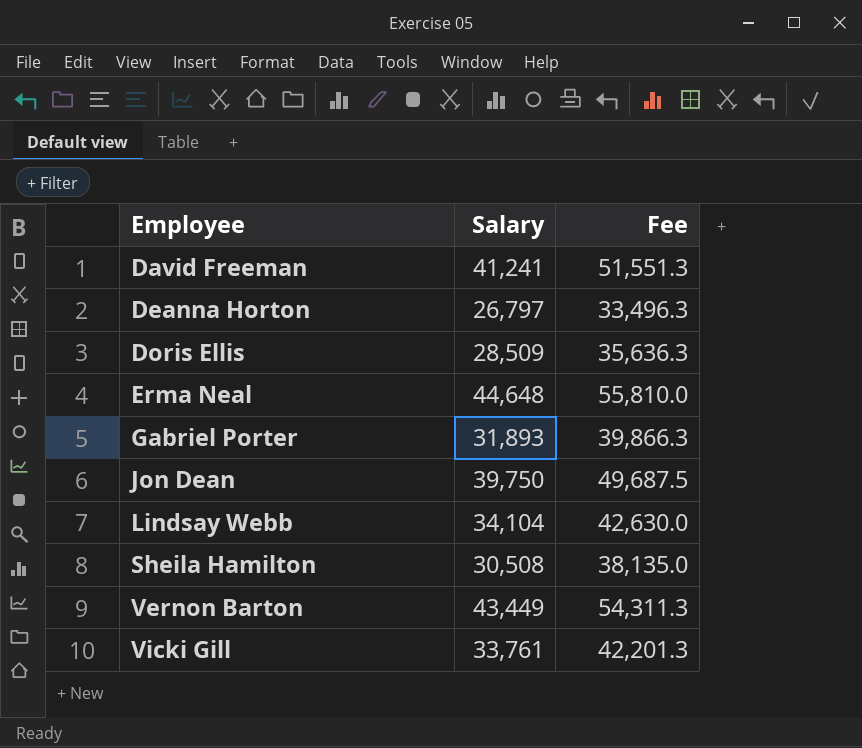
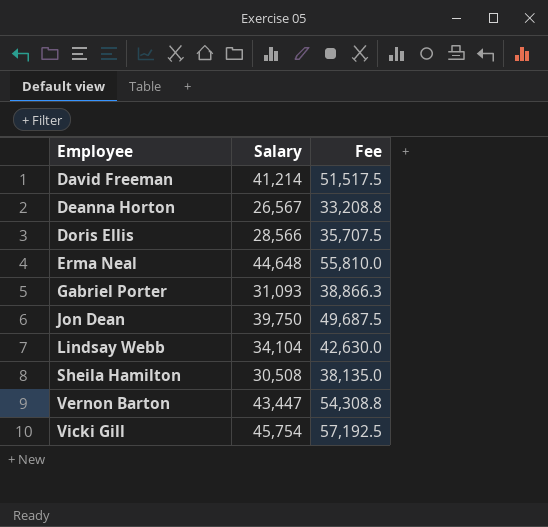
David Freeman | Salary: 41,241 -> 41,214
David Freeman | Fee: 51,551.3 -> 51,517.5
Deanna Horton | Salary: 26,797 -> 26,567
Deanna Horton | Fee: 33,496.3 -> 33,208.8
Doris Ellis | Salary: 28,509 -> 28,566
Doris Ellis | Fee: 35,636.3 -> 35,707.5
Gabriel Porter | Salary: 31,893 -> 31,093
Gabriel Porter | Fee: 39,866.3 -> 38,866.3
Vernon Barton | Salary: 43,449 -> 43,447
Vernon Barton | Fee: 54,311.3 -> 54,308.8
Vicki Gill | Salary: 33,761 -> 45,754
Vicki Gill | Fee: 42,201.3 -> 57,192.5

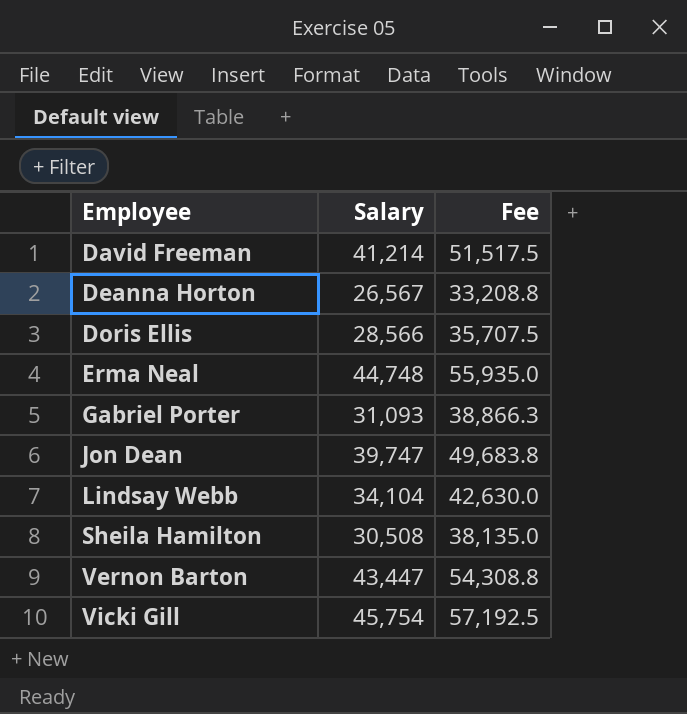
Erma Neal | Salary: 44,648 -> 44,748
Erma Neal | Fee: 55,810.0 -> 55,935.0
Jon Dean | Salary: 39,750 -> 39,747
Jon Dean | Fee: 49,687.5 -> 49,683.8

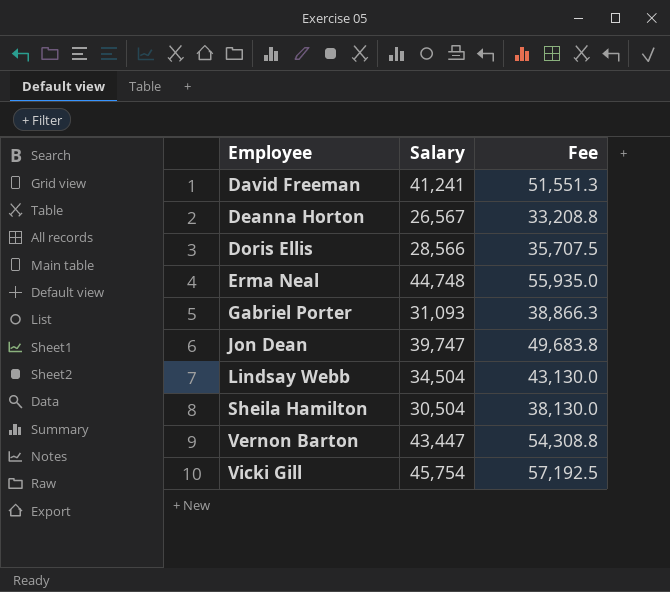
David Freeman | Salary: 41,214 -> 41,241
David Freeman | Fee: 51,517.5 -> 51,551.3
Lindsay Webb | Salary: 34,104 -> 34,504
Lindsay Webb | Fee: 42,630.0 -> 43,130.0
Sheila Hamilton | Salary: 30,508 -> 30,504
Sheila Hamilton | Fee: 38,135.0 -> 38,130.0

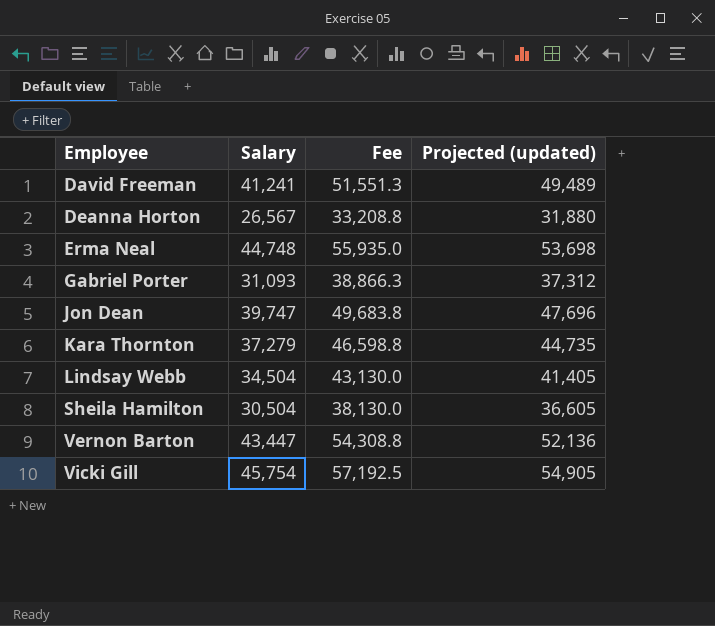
column Projected (updated) | formula: none -> [Salary] * 1.2
row Doris Ellis: 28,566 | 35,707.5 -> none
row Kara Thornton: none -> 37,279 | 46,598.8 | 44,735

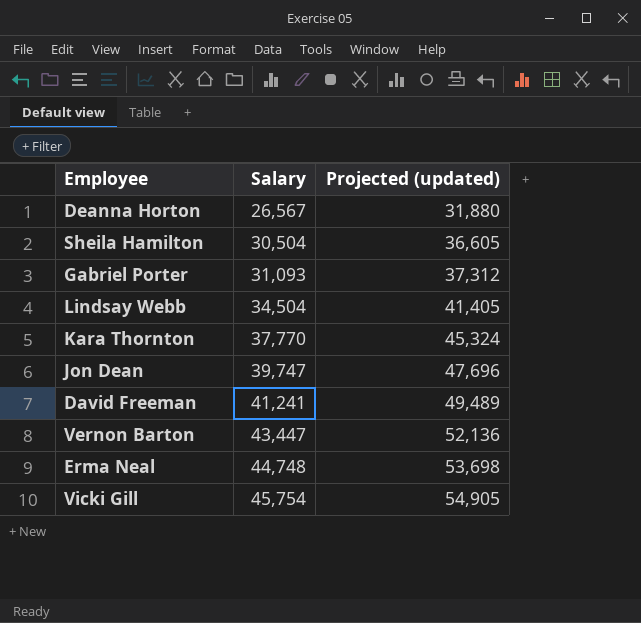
row order: Employee ascending -> Salary ascending
column Fee | formula: [Salary] * 1.25 -> none
Kara Thornton | Salary: 37,279 -> 37,770
Kara Thornton | Projected (updated): 44,735 -> 45,324

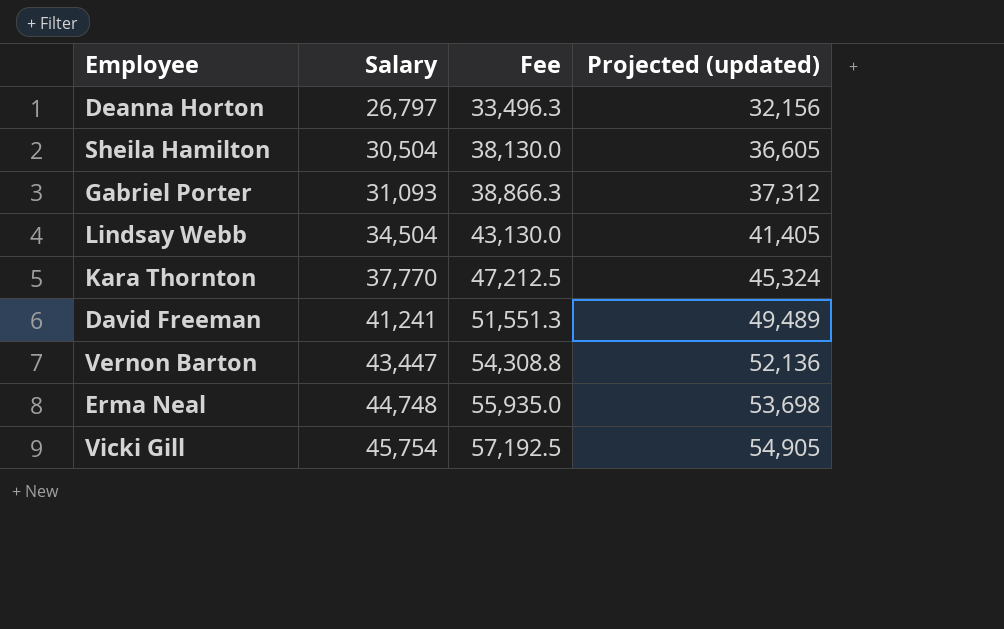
column Fee | formula: none -> [Salary] * 1.25
row Jon Dean: 39,747 | 47,696 -> none
Deanna Horton | Salary: 26,567 -> 26,797
Deanna Horton | Projected (updated): 31,880 -> 32,156

